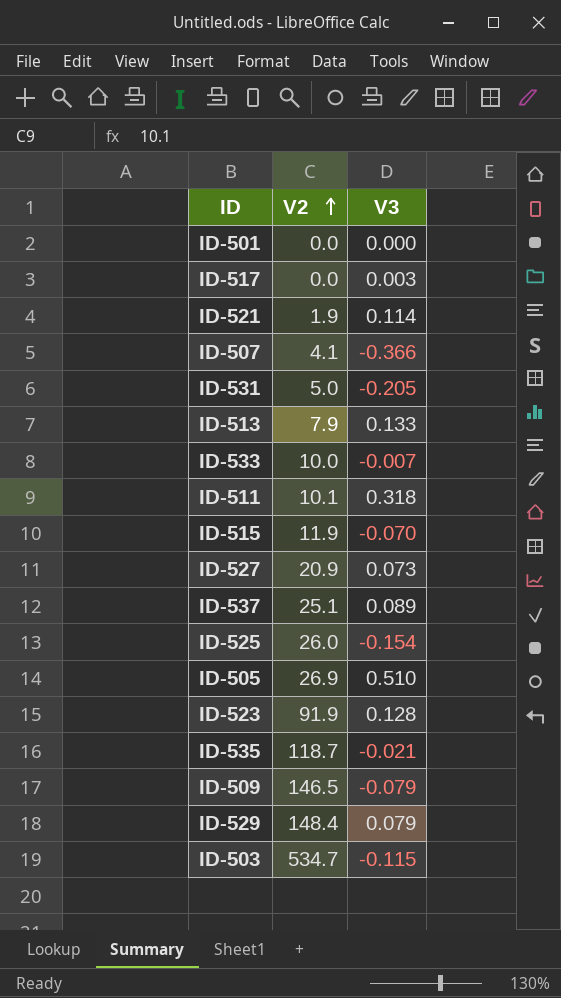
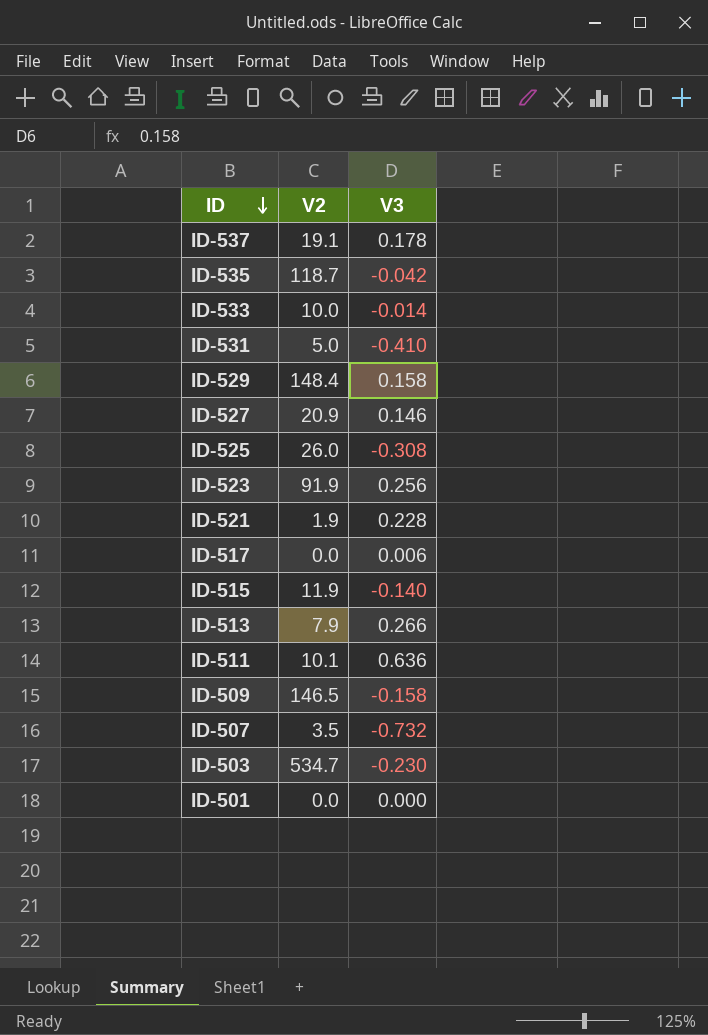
row order: V2 ascending -> ID descending
row ID-505: 26.9 | 0.510 -> none
ID-537 | V2: 25.1 -> 19.1
ID-537 | V3: 0.089 -> 0.178
ID-535 | V3: -0.021 -> -0.042
ID-533 | V3: -0.007 -> -0.014
ID-531 | V3: -0.205 -> -0.410
ID-529 | V3: 0.079 -> 0.158
ID-527 | V3: 0.073 -> 0.146
ID-525 | V3: -0.154 -> -0.308
ID-523 | V3: 0.128 -> 0.256
ID-521 | V3: 0.114 -> 0.228
ID-517 | V3: 0.003 -> 0.006
ID-515 | V3: -0.070 -> -0.140
ID-513 | V3: 0.133 -> 0.266
ID-511 | V3: 0.318 -> 0.636
ID-509 | V3: -0.079 -> -0.158
ID-507 | V2: 4.1 -> 3.5
ID-507 | V3: -0.366 -> -0.732
ID-503 | V3: -0.115 -> -0.230

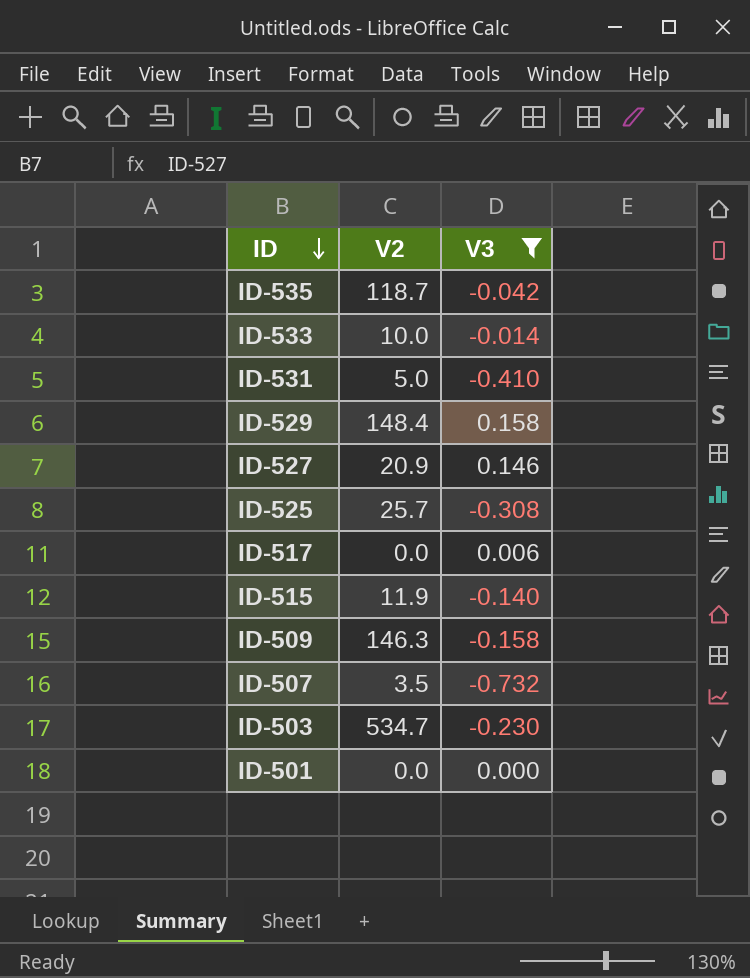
filter: none -> V3 <= 0.158
ID-525 | V2: 26.0 -> 25.7
ID-509 | V2: 146.5 -> 146.3

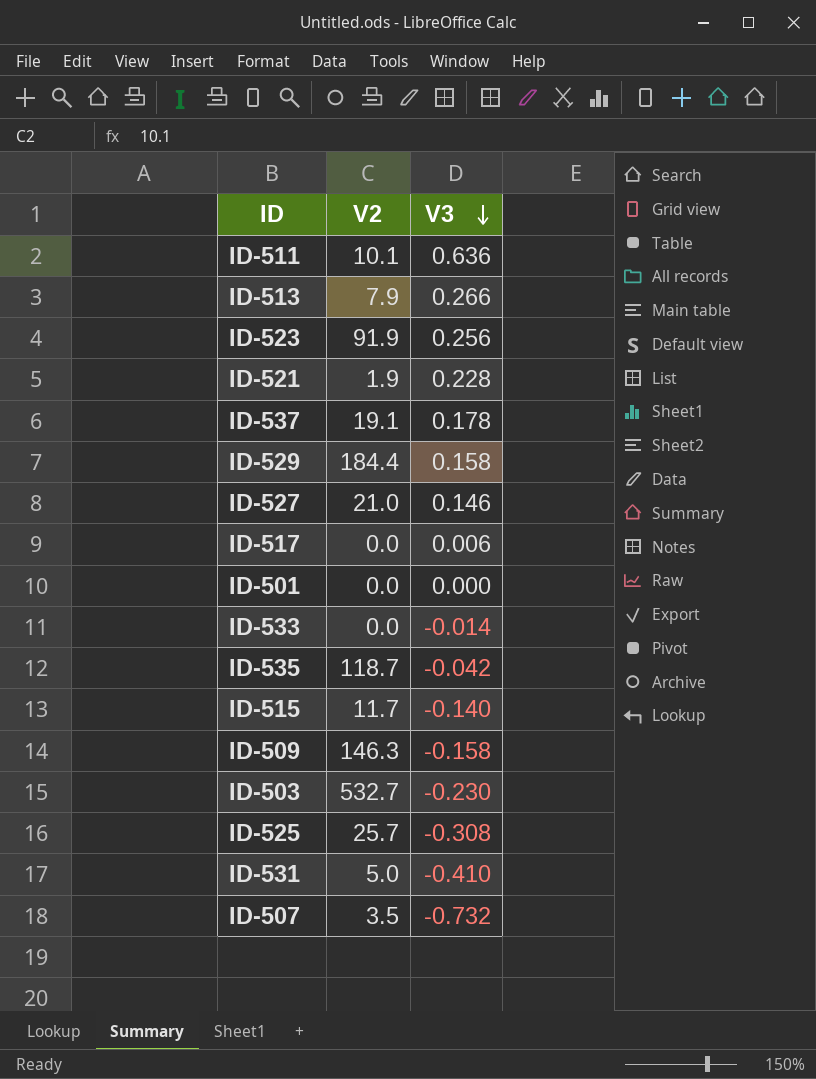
filter: V3 <= 0.158 -> none
row order: ID descending -> V3 descending
ID-529 | V2: 148.4 -> 184.4
ID-527 | V2: 20.9 -> 21.0
ID-533 | V2: 10.0 -> 0.0
ID-515 | V2: 11.9 -> 11.7
ID-503 | V2: 534.7 -> 532.7

